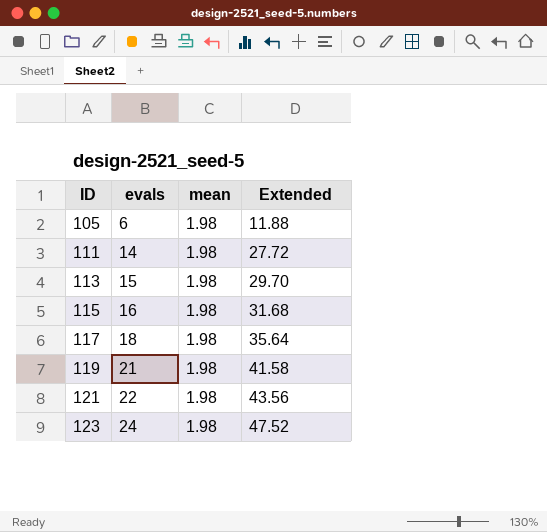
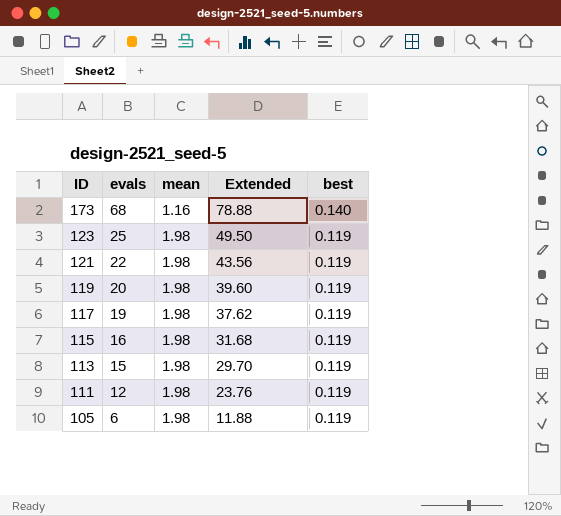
row order: ID ascending -> ID descending
column best | position: none -> 5
row 173: none -> 68 | 1.16 | 78.88 | 0.140
123 | evals: 24 -> 25
123 | Extended: 47.52 -> 49.50
119 | evals: 21 -> 20
119 | Extended: 41.58 -> 39.60
117 | evals: 18 -> 19
117 | Extended: 35.64 -> 37.62
111 | evals: 14 -> 12
111 | Extended: 27.72 -> 23.76

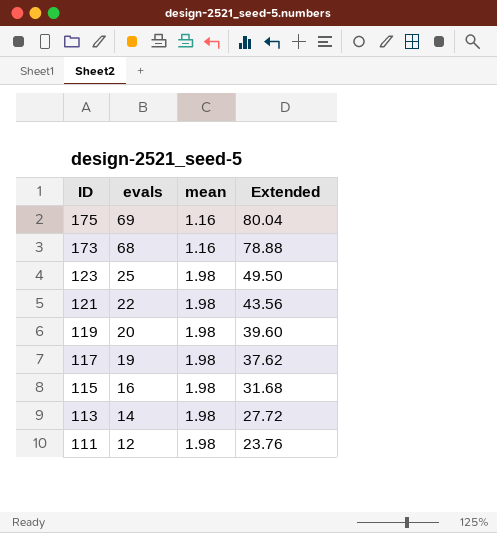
column best | position: 5 -> none
row 105: 6 | 1.98 | 11.88 | 0.119 -> none
row 175: none -> 69 | 1.16 | 80.04
113 | evals: 15 -> 14
113 | Extended: 29.70 -> 27.72

